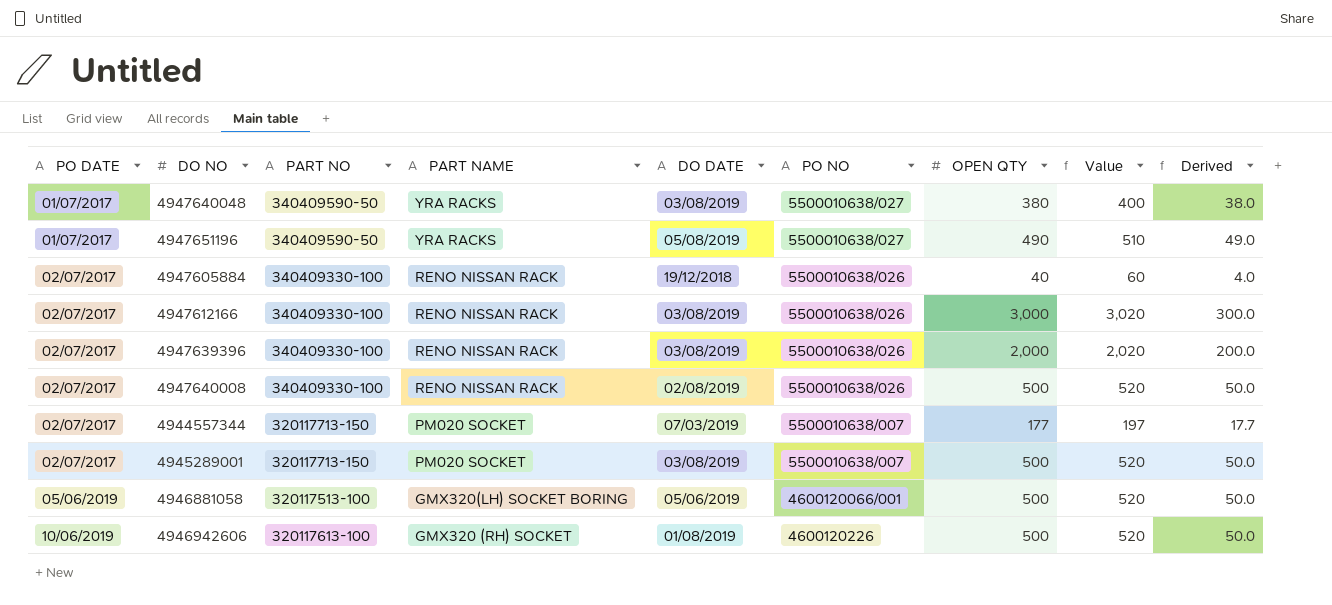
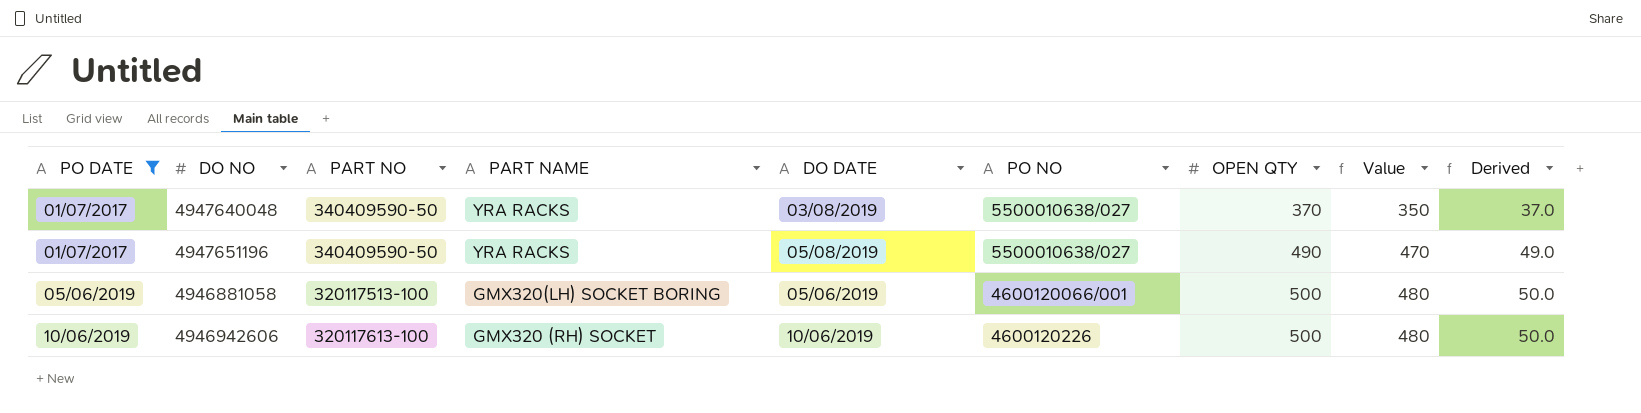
filter: none -> PO DATE != 02/07/2017
column Value | formula: [OPEN QTY] + 20 -> [OPEN QTY] - 20
4947640048 | OPEN QTY: 380 -> 370
4947640048 | Derived: 38.0 -> 37.0
4946942606 | DO DATE: 01/08/2019 -> 10/06/2019

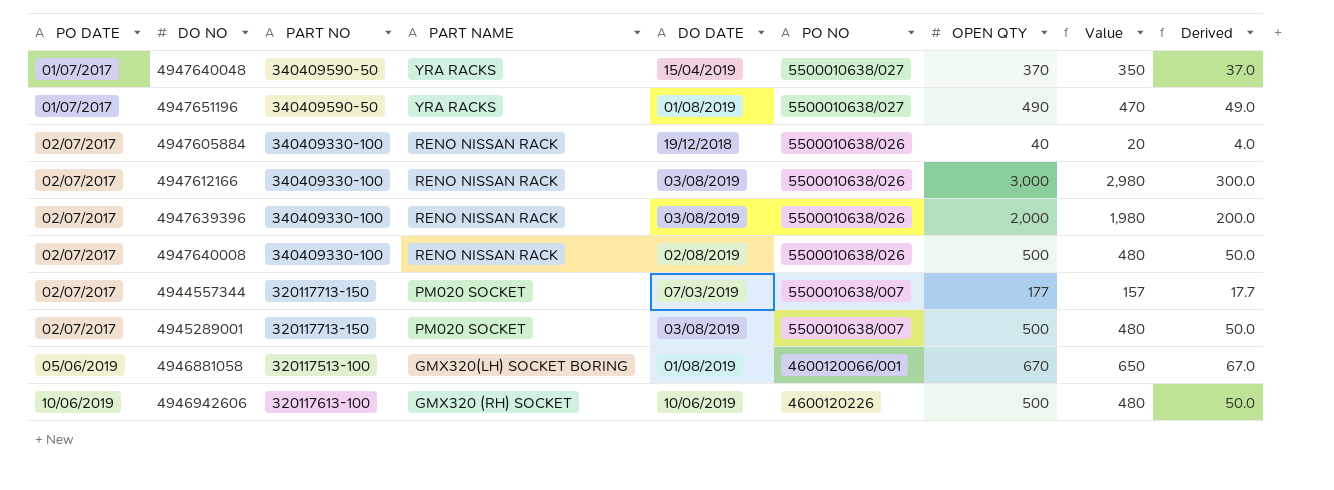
filter: PO DATE != 02/07/2017 -> none
4947640048 | DO DATE: 03/08/2019 -> 15/04/2019
4947651196 | DO DATE: 05/08/2019 -> 01/08/2019
4946881058 | DO DATE: 05/06/2019 -> 01/08/2019
4946881058 | OPEN QTY: 500 -> 670
4946881058 | Value: 480 -> 650
4946881058 | Derived: 50.0 -> 67.0

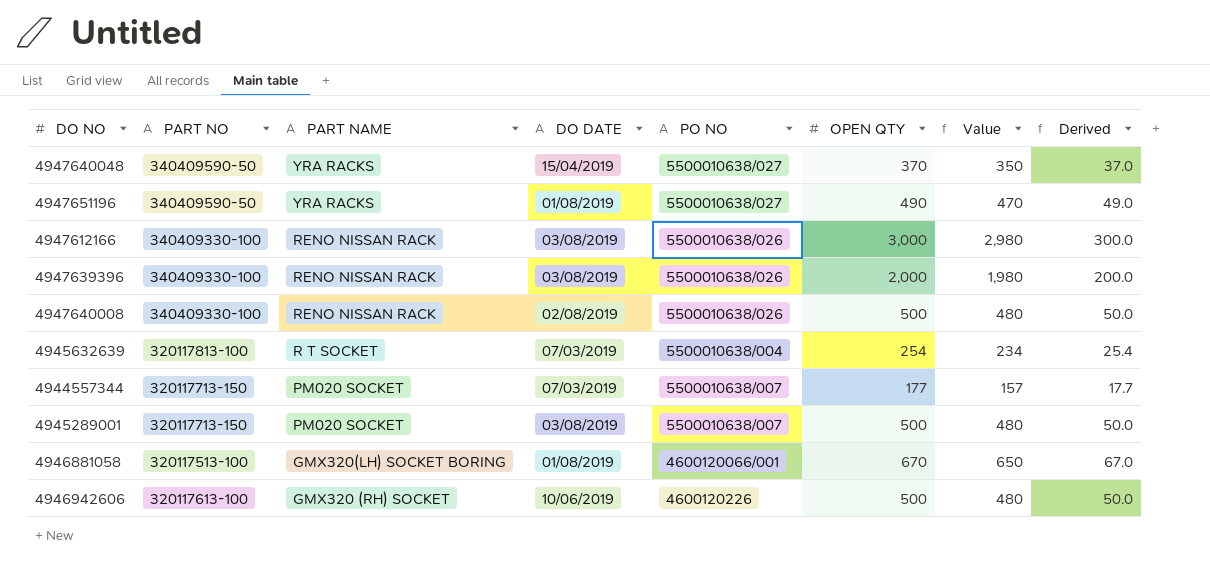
column PO DATE | position: 1 -> none
row 4947605884: 02/07/2017 | 340409330-100 | RENO NISSAN RACK | 19/12/2018 | 5500010638/026 | 40 | 20 | 4.0 -> none
row 4945632639: none -> 320117813-100 | R T SOCKET | 07/03/2019 | 5500010638/004 | 254 | 234 | 25.4

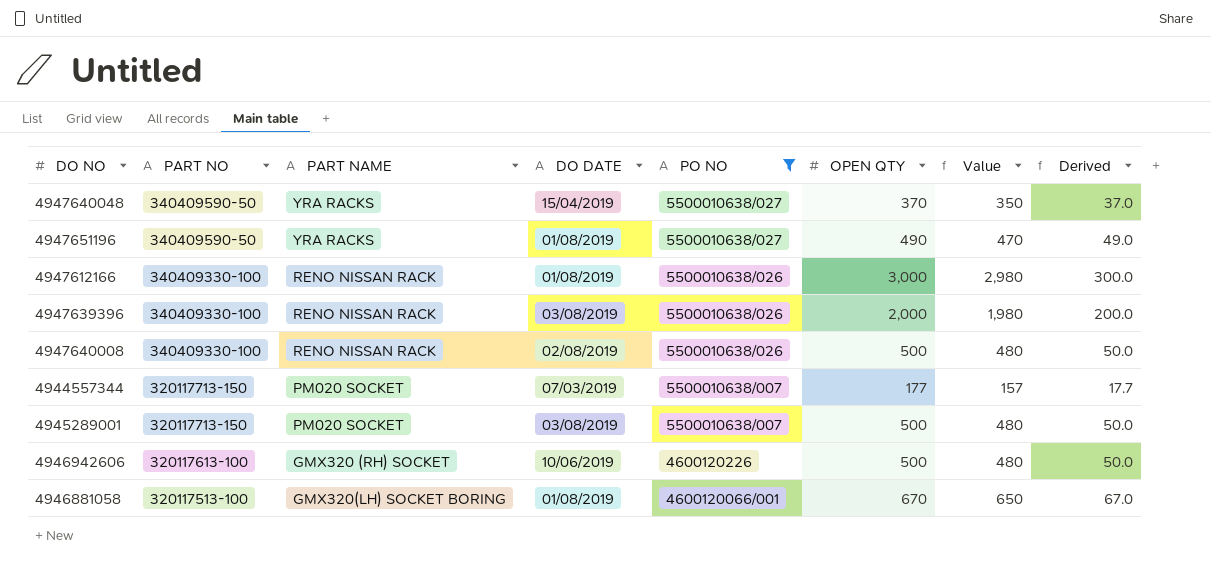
filter: none -> PO NO != 5500010638/004
row order: PART NAME descending -> PART NO descending
4947612166 | DO DATE: 03/08/2019 -> 01/08/2019

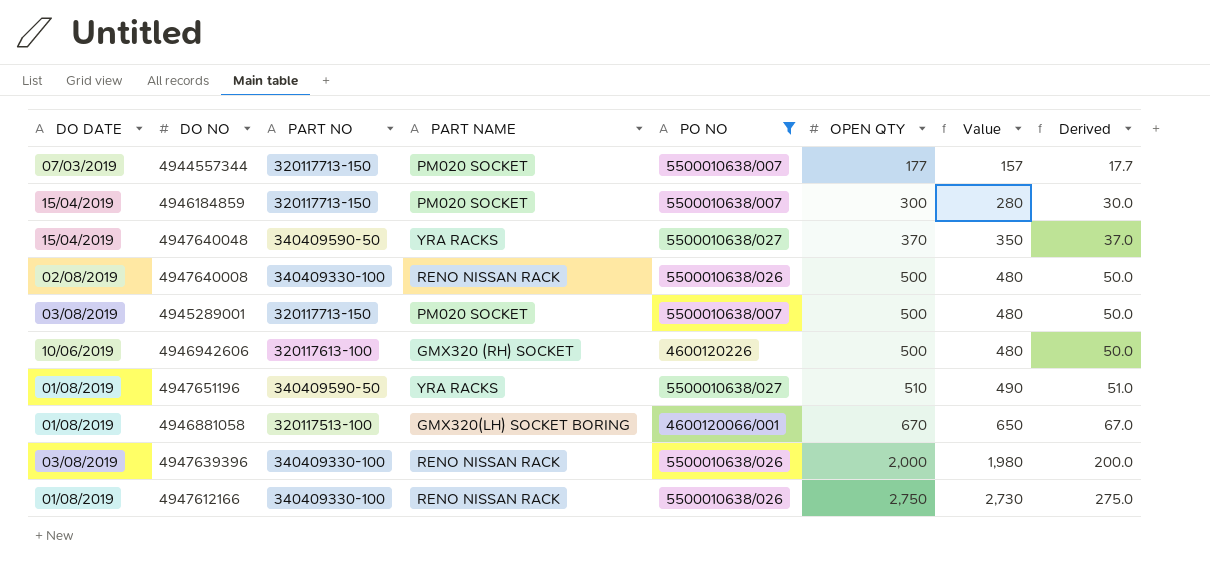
row order: PART NO descending -> OPEN QTY ascending
column DO DATE | position: 4 -> 1
row 4946184859: none -> 15/04/2019 | 320117713-150 | PM020 SOCKET | 5500010638/007 | 300 | 280 | 30.0
4947651196 | OPEN QTY: 490 -> 510
4947651196 | Value: 470 -> 490
4947651196 | Derived: 49.0 -> 51.0
4947612166 | OPEN QTY: 3,000 -> 2,750
4947612166 | Value: 2,980 -> 2,730
4947612166 | Derived: 300.0 -> 275.0

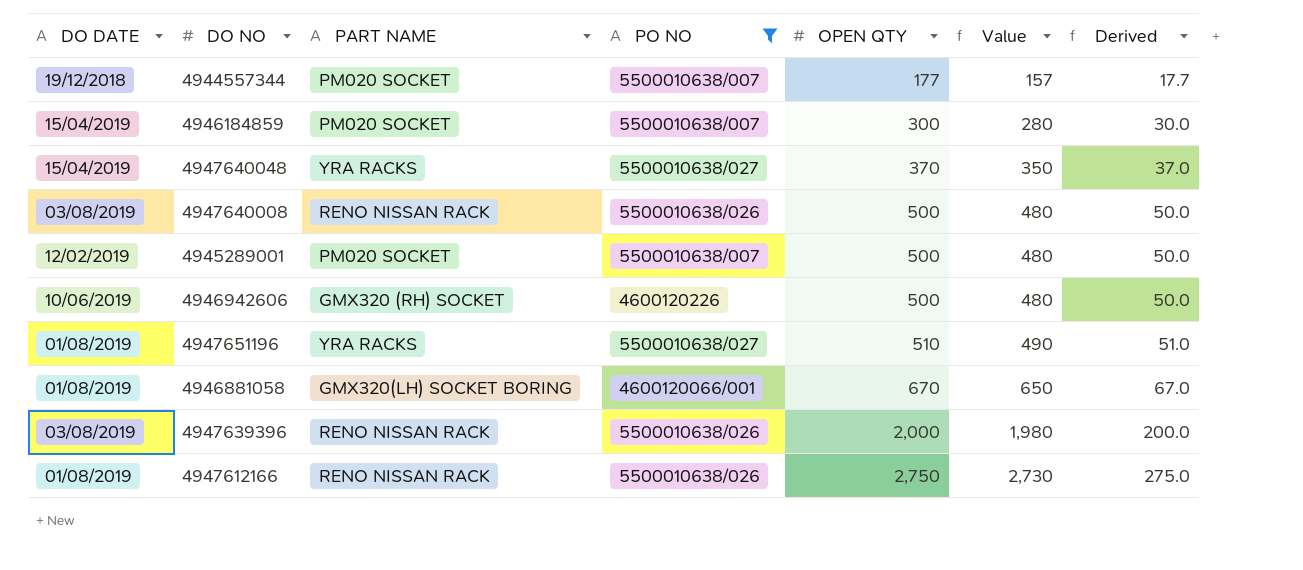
column PART NO | position: 3 -> none
4944557344 | DO DATE: 07/03/2019 -> 19/12/2018
4947640008 | DO DATE: 02/08/2019 -> 03/08/2019
4945289001 | DO DATE: 03/08/2019 -> 12/02/2019

